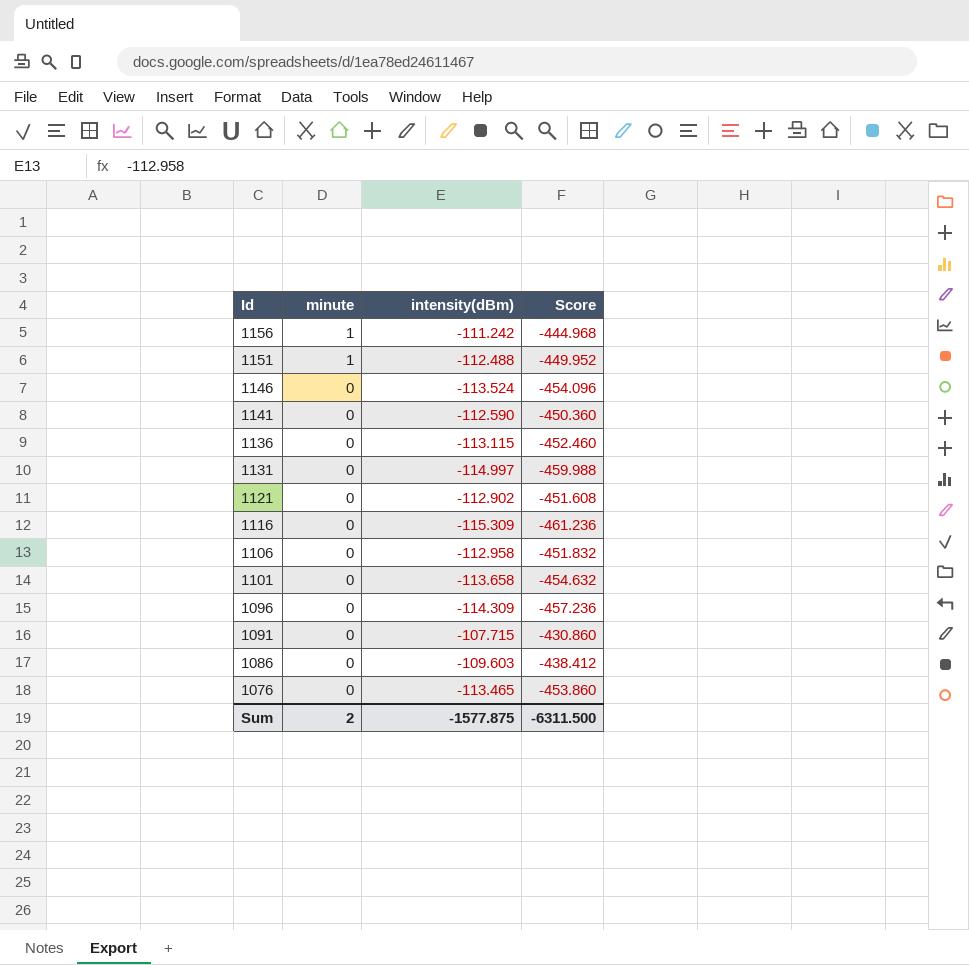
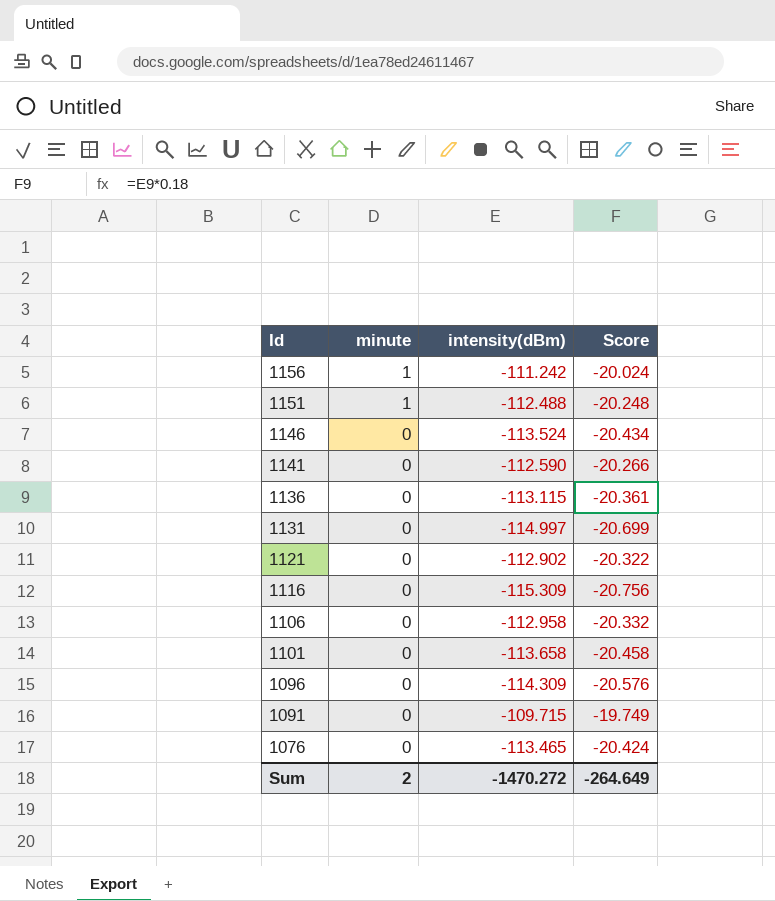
column Score | formula: [intensity(dBm)] * 4 -> [intensity(dBm)] * 0.18
row 1086: 0 | -109.603 | -438.412 -> none
1091 | intensity(dBm): -107.715 -> -109.715
Sum | intensity(dBm): -1577.875 -> -1470.272
Sum | Score: -6311.500 -> -264.649

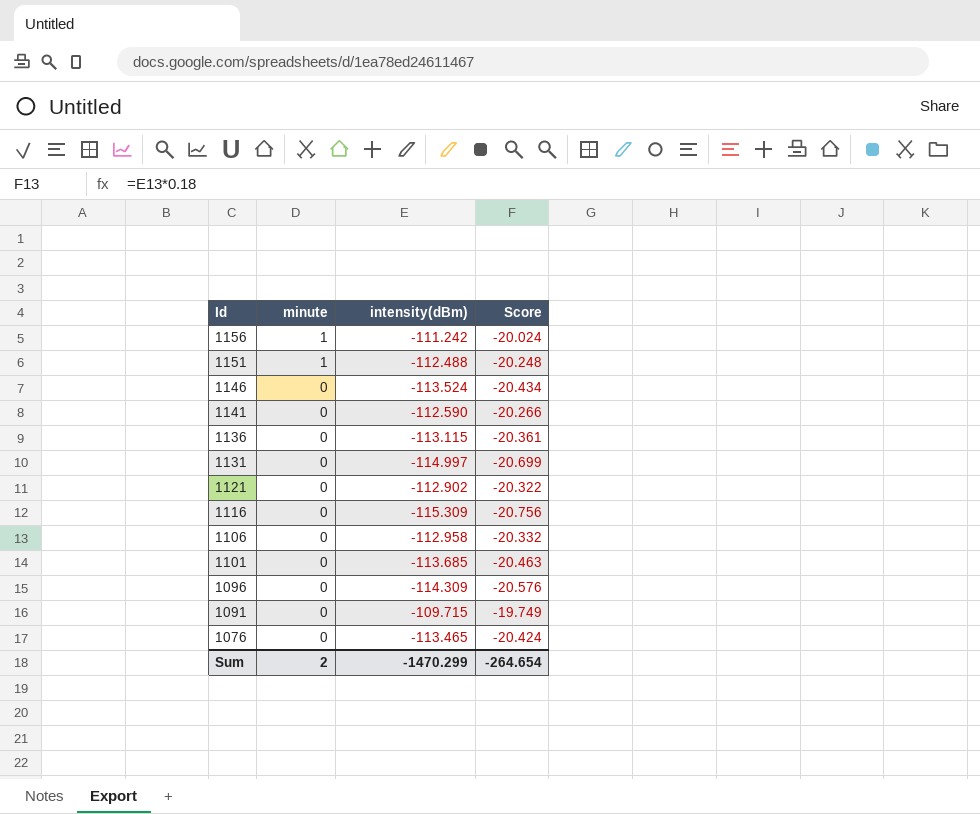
1101 | intensity(dBm): -113.658 -> -113.685
1101 | Score: -20.458 -> -20.463
Sum | intensity(dBm): -1470.272 -> -1470.299
Sum | Score: -264.649 -> -264.654

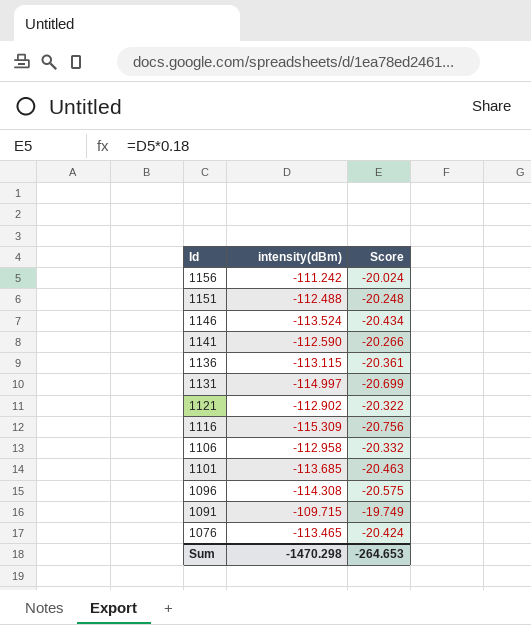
column minute | position: 2 -> none
1096 | intensity(dBm): -114.309 -> -114.308
1096 | Score: -20.576 -> -20.575
Sum | intensity(dBm): -1470.299 -> -1470.298
Sum | Score: -264.654 -> -264.653

